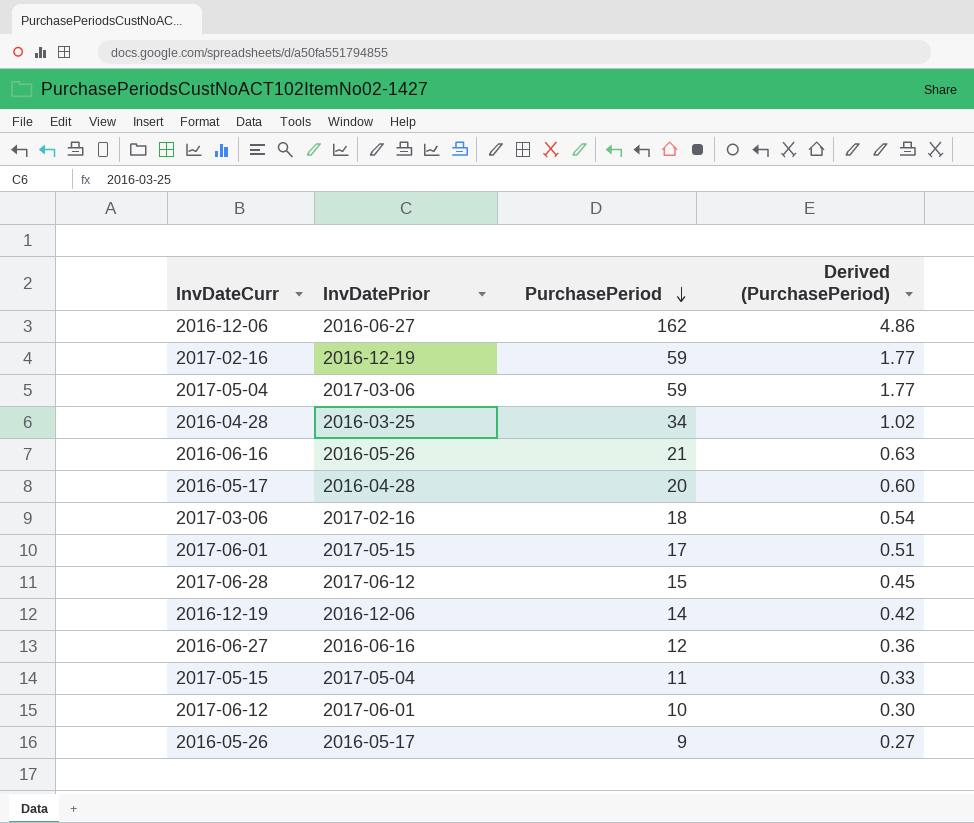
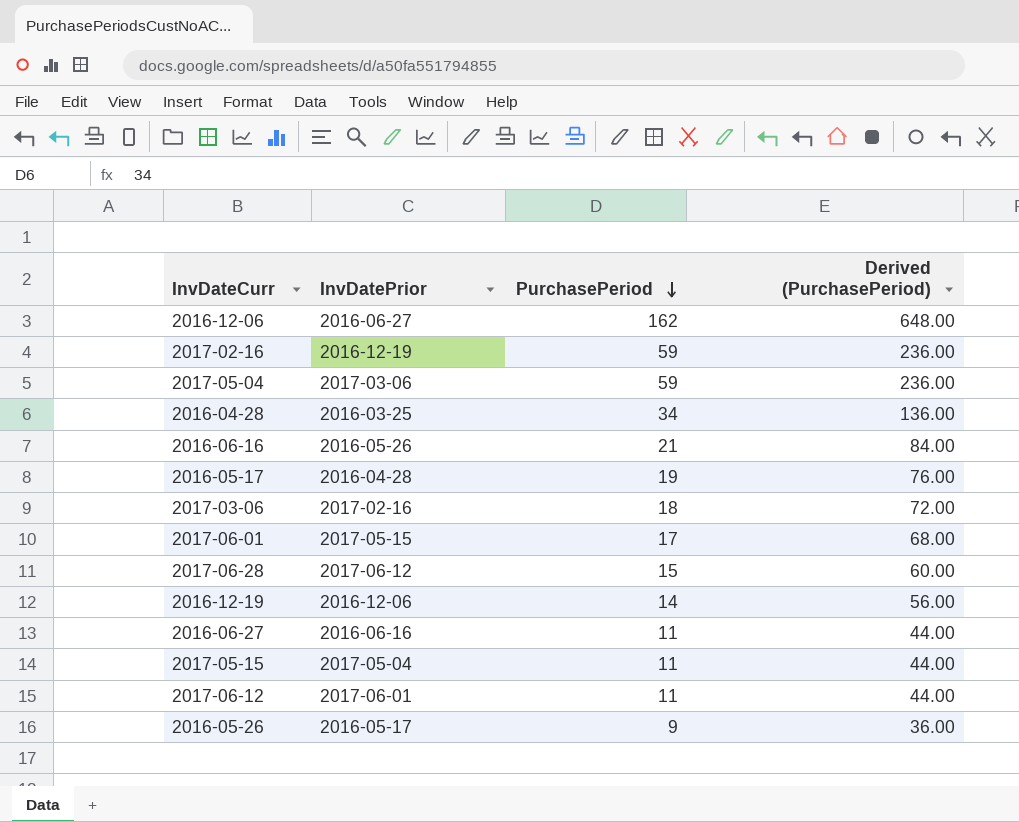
column Derived (PurchasePeriod) | formula: [PurchasePeriod] * 0.03 -> [PurchasePeriod] * 4
2016-05-17 | PurchasePeriod: 20 -> 19
2016-06-27 | PurchasePeriod: 12 -> 11
2017-06-12 | PurchasePeriod: 10 -> 11

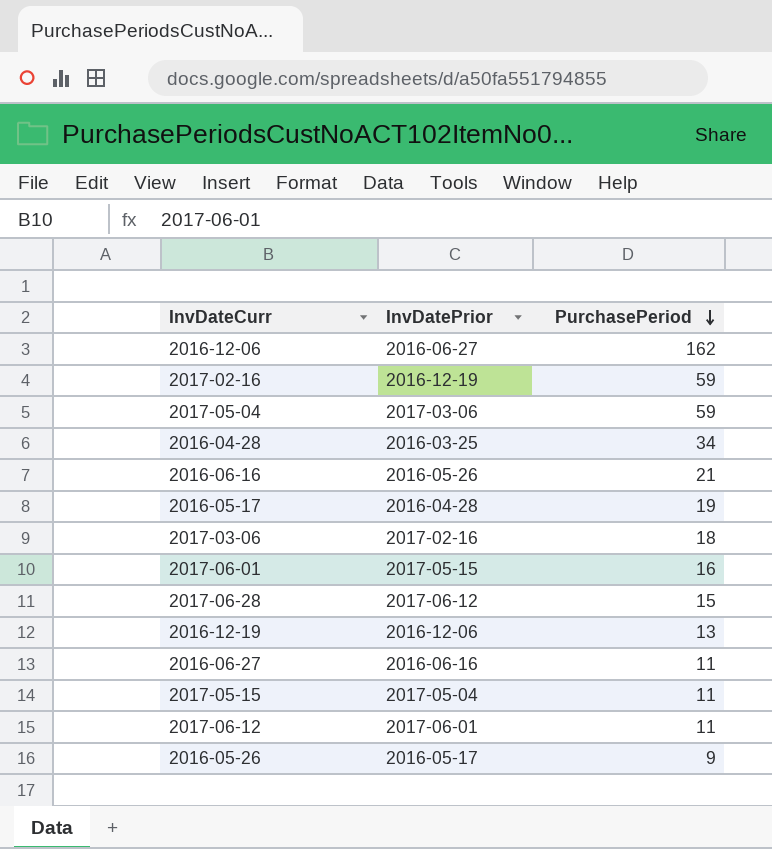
column Derived (PurchasePeriod) | formula: [PurchasePeriod] * 4 -> none
2017-06-01 | PurchasePeriod: 17 -> 16
2016-12-19 | PurchasePeriod: 14 -> 13

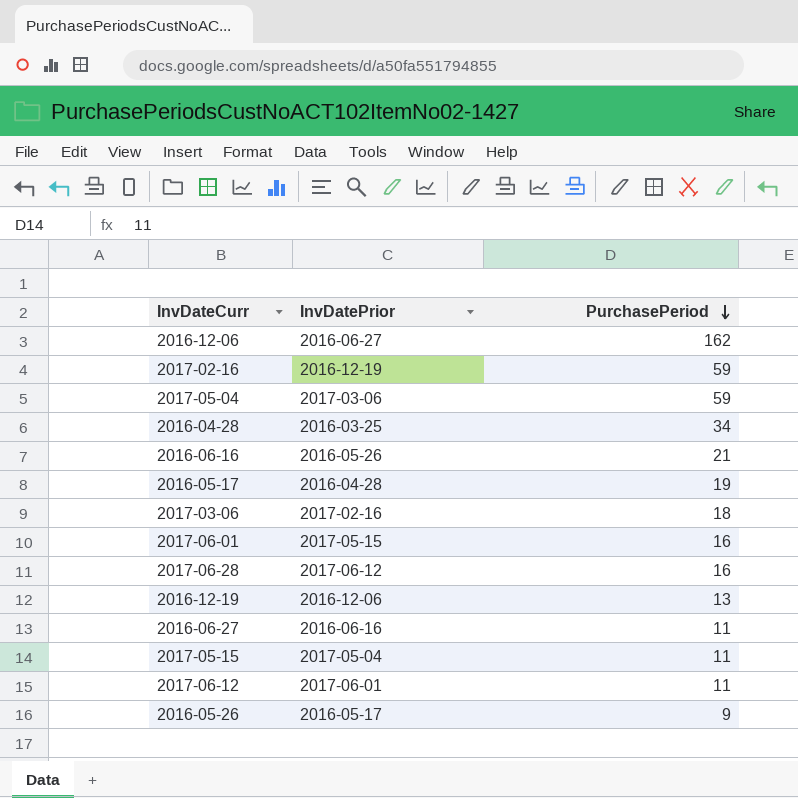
2017-06-28 | PurchasePeriod: 15 -> 16

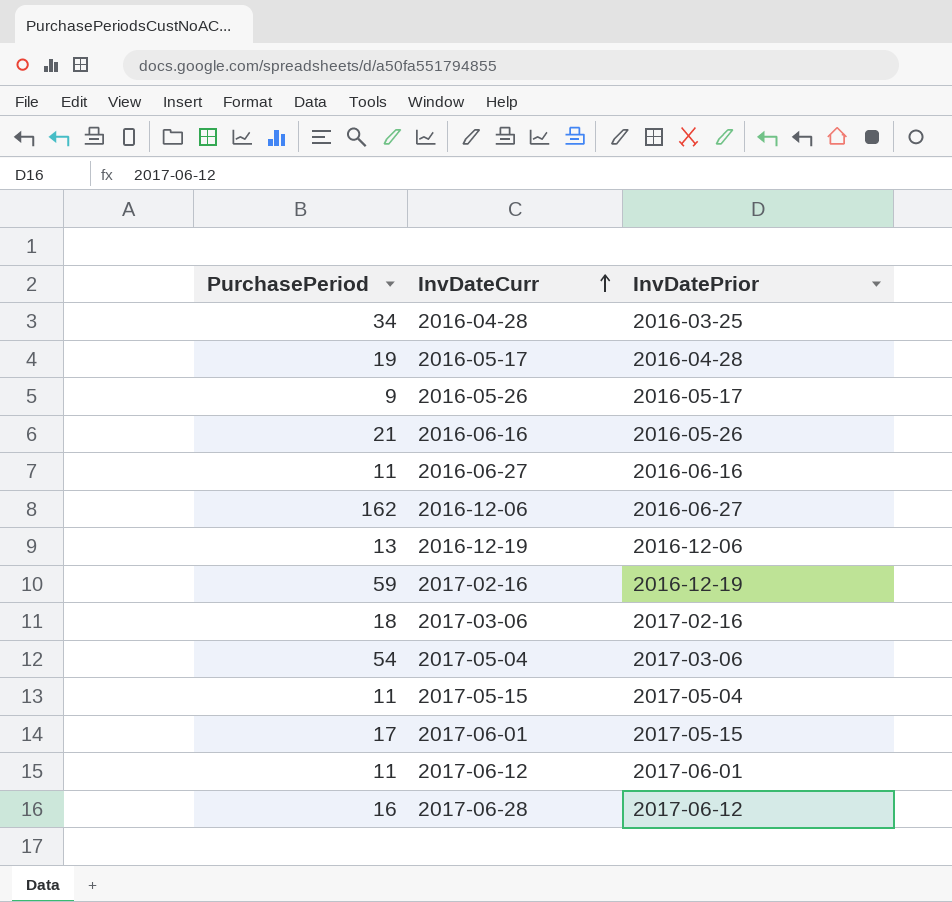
row order: PurchasePeriod descending -> InvDateCurr ascending
column PurchasePeriod | position: 3 -> 1
2017-05-04 | PurchasePeriod: 59 -> 54
2017-06-01 | PurchasePeriod: 16 -> 17

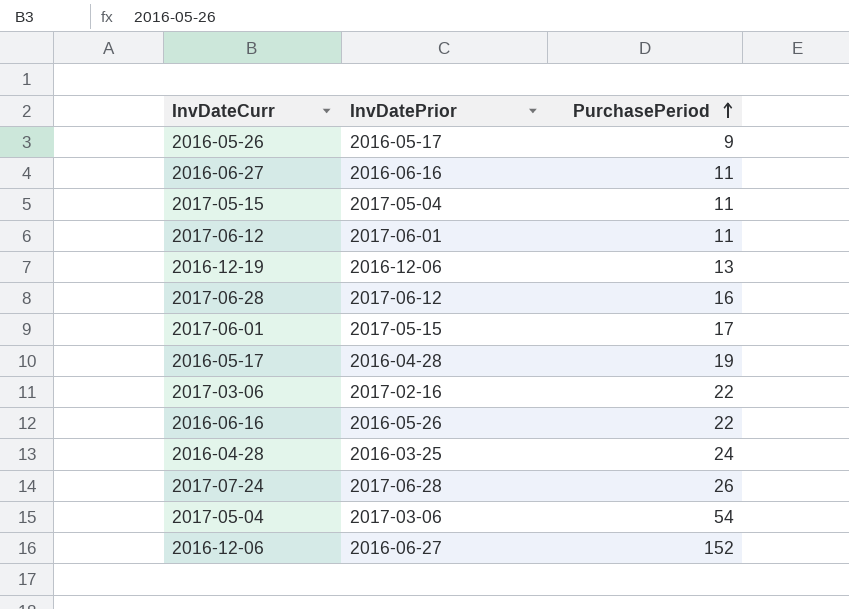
row order: InvDateCurr ascending -> PurchasePeriod ascending
column PurchasePeriod | position: 1 -> 3
row 2017-02-16: 59 | 2016-12-19 -> none
2017-03-06 | PurchasePeriod: 18 -> 22
2016-06-16 | PurchasePeriod: 21 -> 22
2016-04-28 | PurchasePeriod: 34 -> 24
row 2017-07-24: none -> 2017-06-28 | 26
2016-12-06 | PurchasePeriod: 162 -> 152

